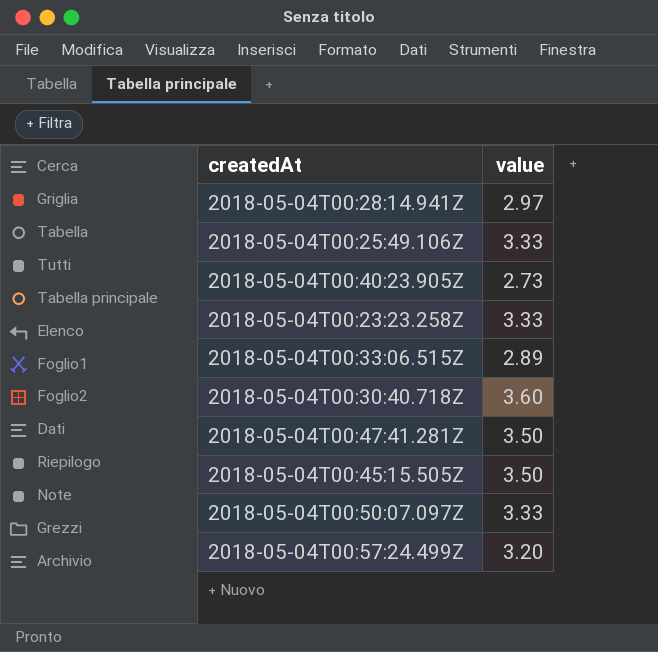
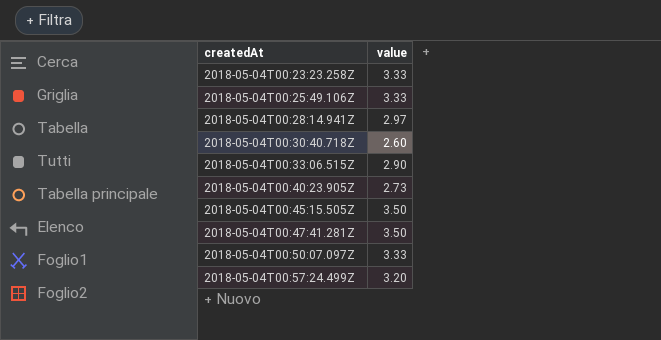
row order: none -> createdAt ascending
2018-05-04T00:30:40.718Z | value: 3.60 -> 2.60
2018-05-04T00:33:06.515Z | value: 2.89 -> 2.90

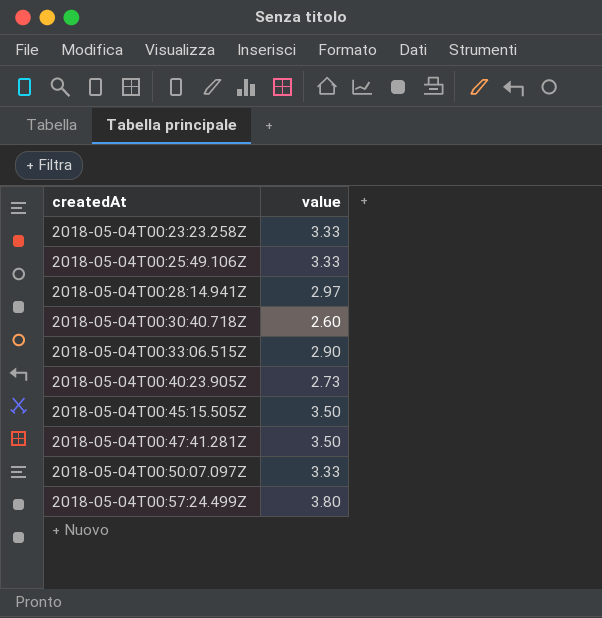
2018-05-04T00:57:24.499Z | value: 3.20 -> 3.80

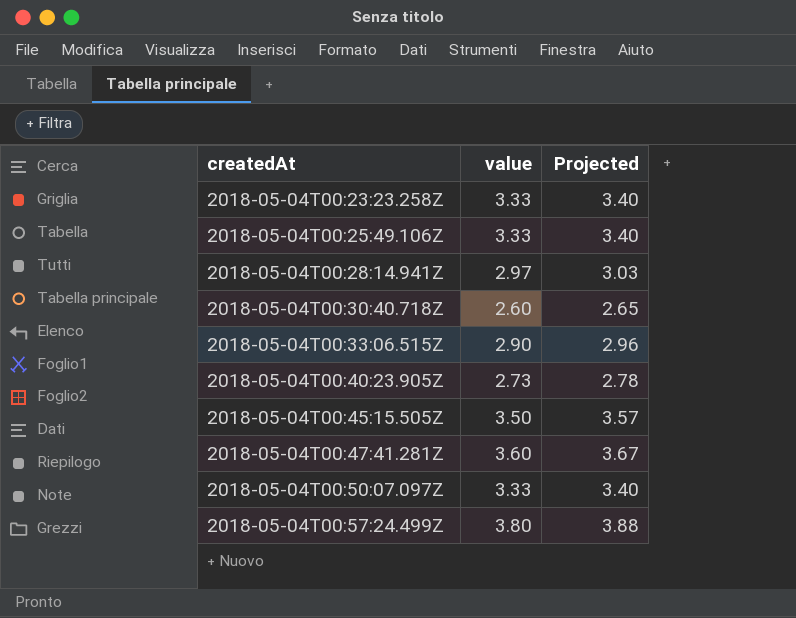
column Projected | formula: none -> [value] * 1.02
2018-05-04T00:47:41.281Z | value: 3.50 -> 3.60

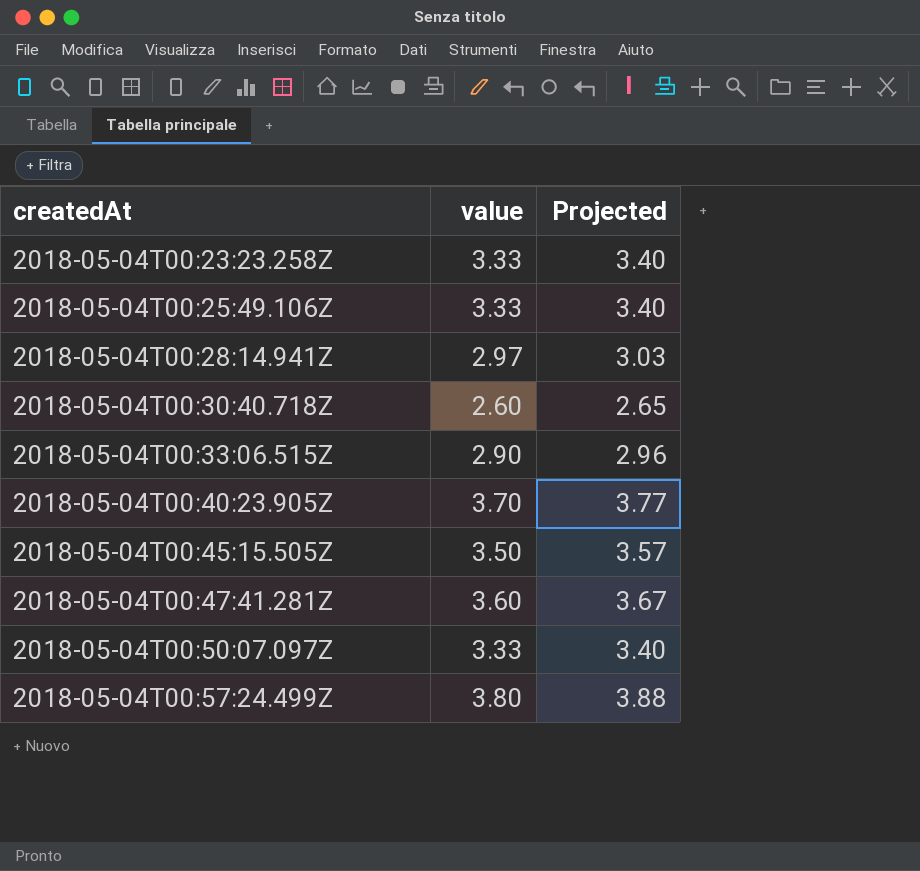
2018-05-04T00:40:23.905Z | value: 2.73 -> 3.70
2018-05-04T00:40:23.905Z | Projected: 2.78 -> 3.77

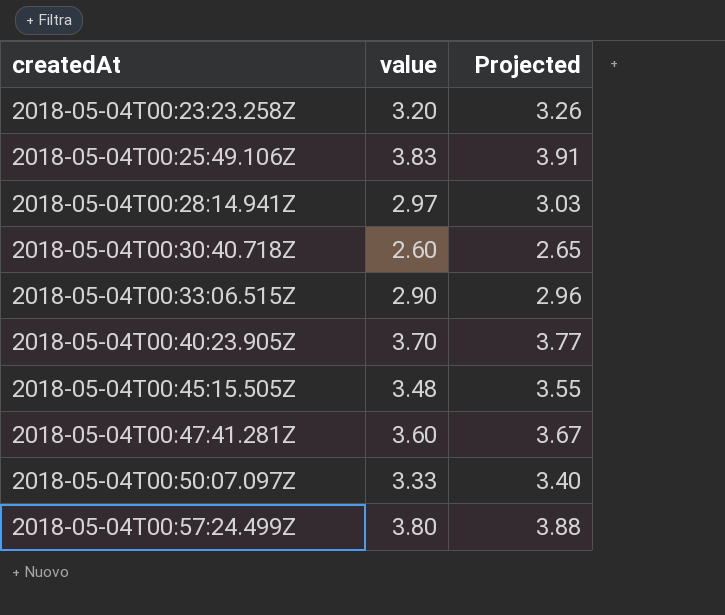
2018-05-04T00:23:23.258Z | value: 3.33 -> 3.20
2018-05-04T00:23:23.258Z | Projected: 3.40 -> 3.26
2018-05-04T00:25:49.106Z | value: 3.33 -> 3.83
2018-05-04T00:25:49.106Z | Projected: 3.40 -> 3.91
2018-05-04T00:45:15.505Z | value: 3.50 -> 3.48
2018-05-04T00:45:15.505Z | Projected: 3.57 -> 3.55

